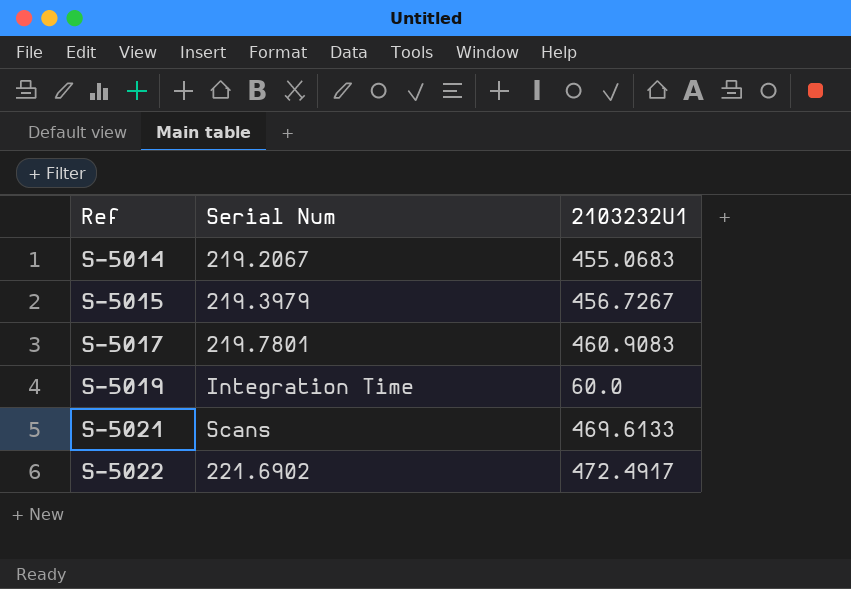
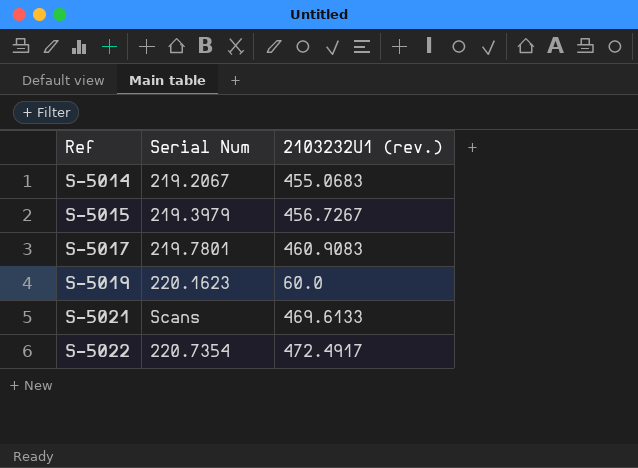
column name: 2103232U1 -> 2103232U1 (rev.)
S-5019 | Serial Num: Integration Time -> 220.1623
S-5022 | Serial Num: 221.6902 -> 220.7354

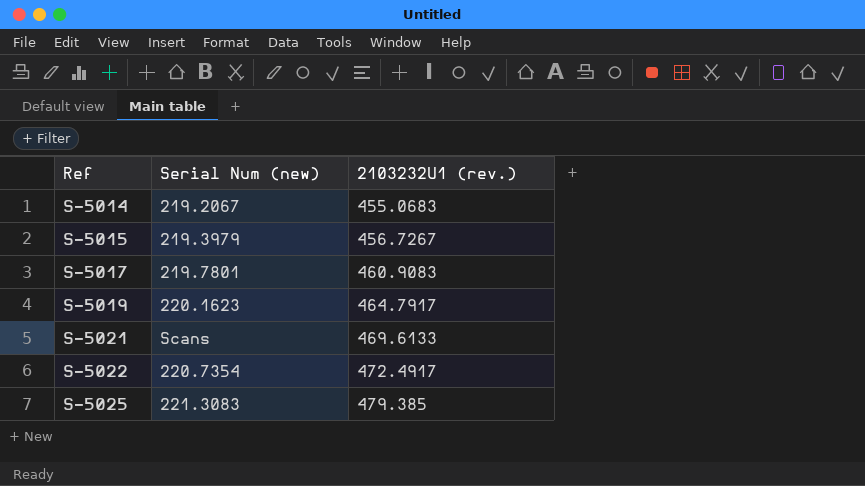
column name: Serial Num -> Serial Num (new)
S-5019 | 2103232U1 (rev.): 60.0 -> 464.7917
row S-5025: none -> 221.3083 | 479.385

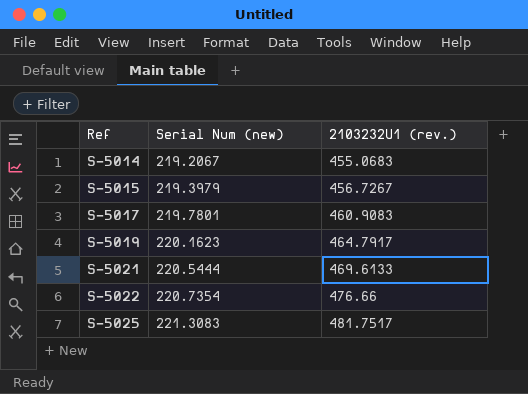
S-5021 | Serial Num (new): Scans -> 220.5444
S-5022 | 2103232U1 (rev.): 472.4917 -> 476.66
S-5025 | 2103232U1 (rev.): 479.385 -> 481.7517

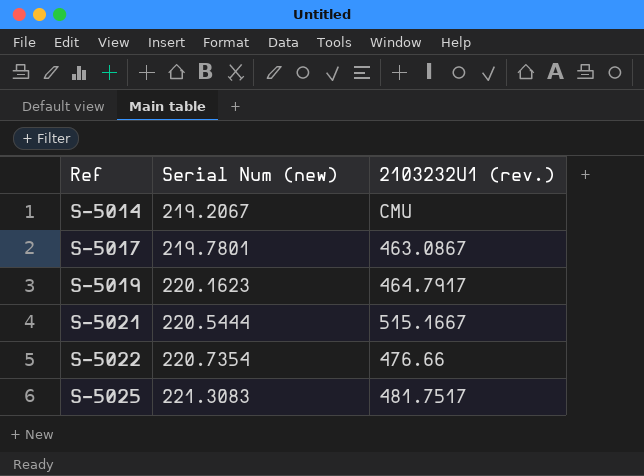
row S-5015: 219.3979 | 456.7267 -> none
S-5014 | 2103232U1 (rev.): 455.0683 -> CMU
S-5017 | 2103232U1 (rev.): 460.9083 -> 463.0867
S-5021 | 2103232U1 (rev.): 469.6133 -> 515.1667

